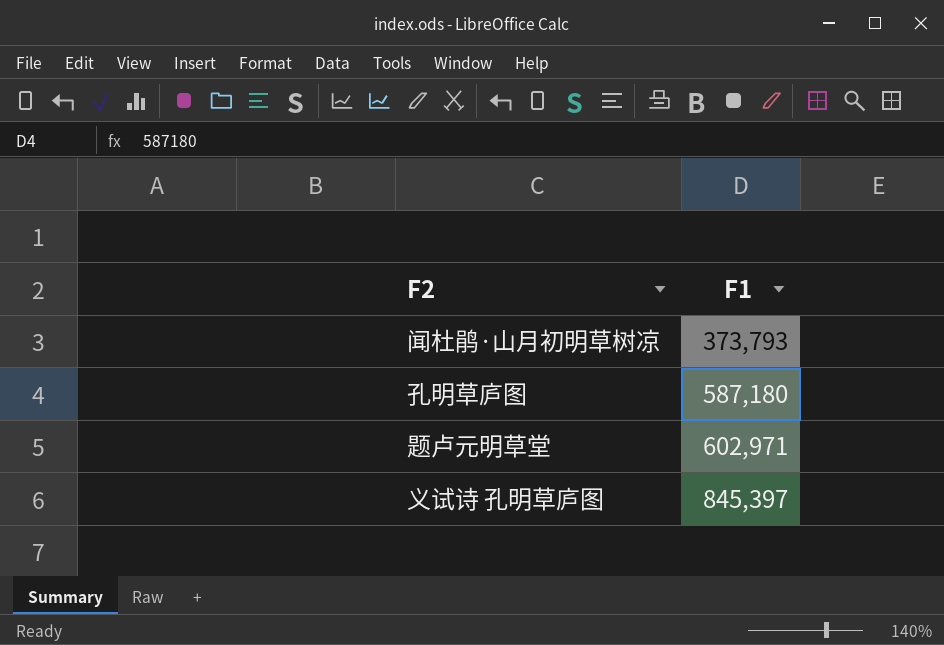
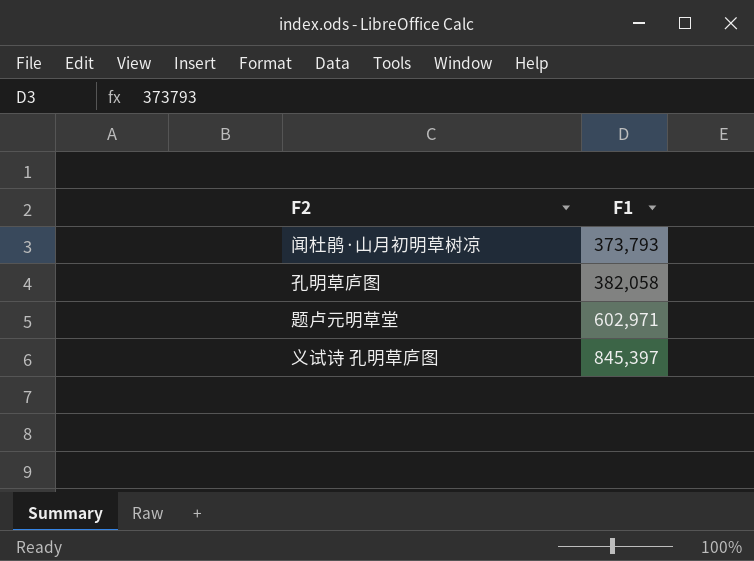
孔明草庐图 | F1: 587,180 -> 382,058

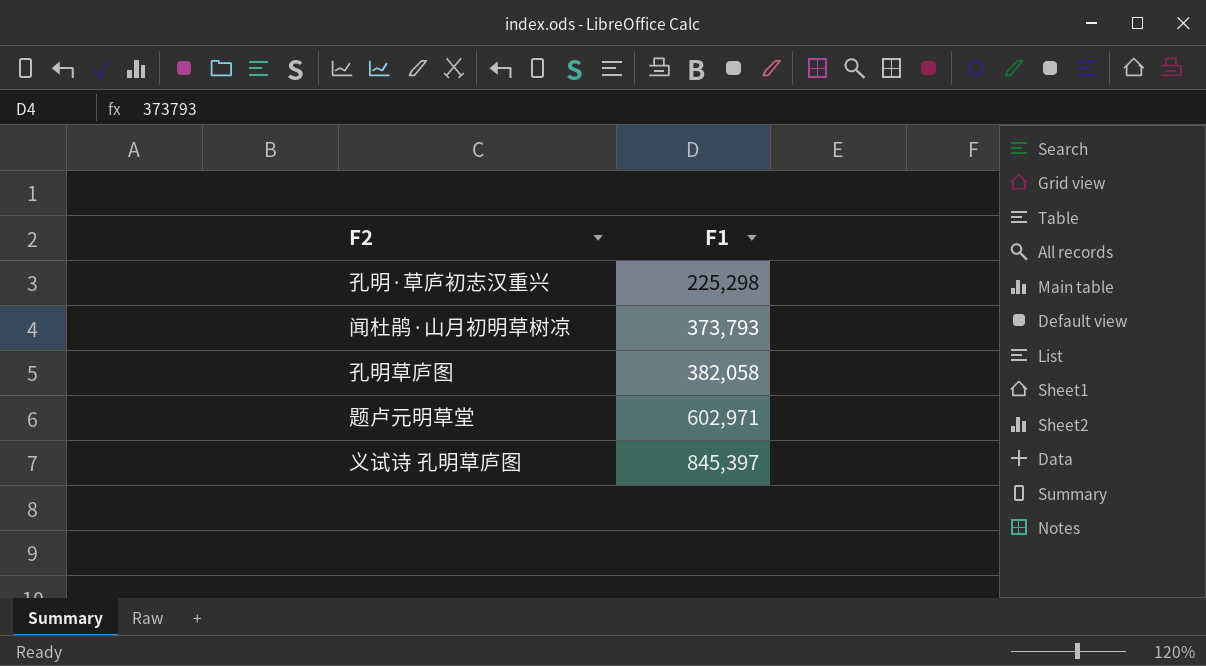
row 孔明·草庐初志汉重兴: none -> 225,298

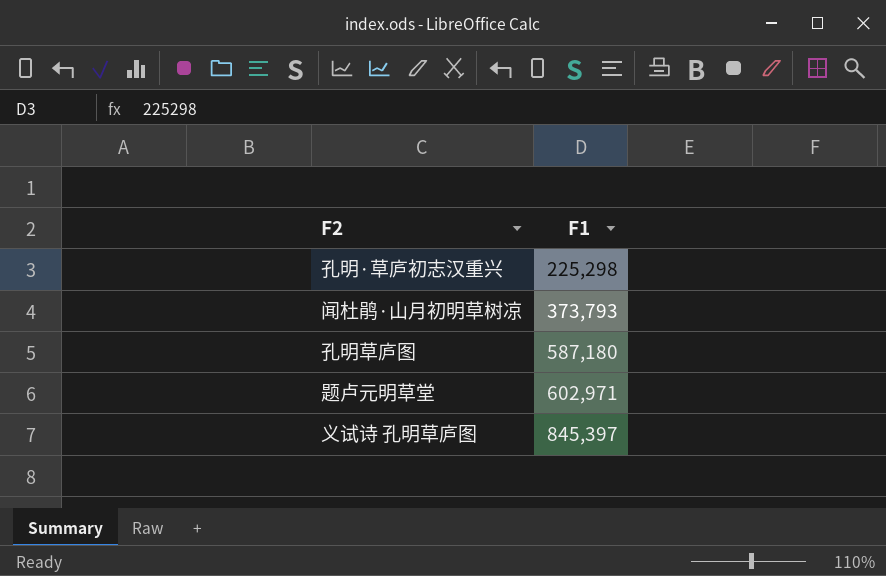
孔明草庐图 | F1: 382,058 -> 587,180

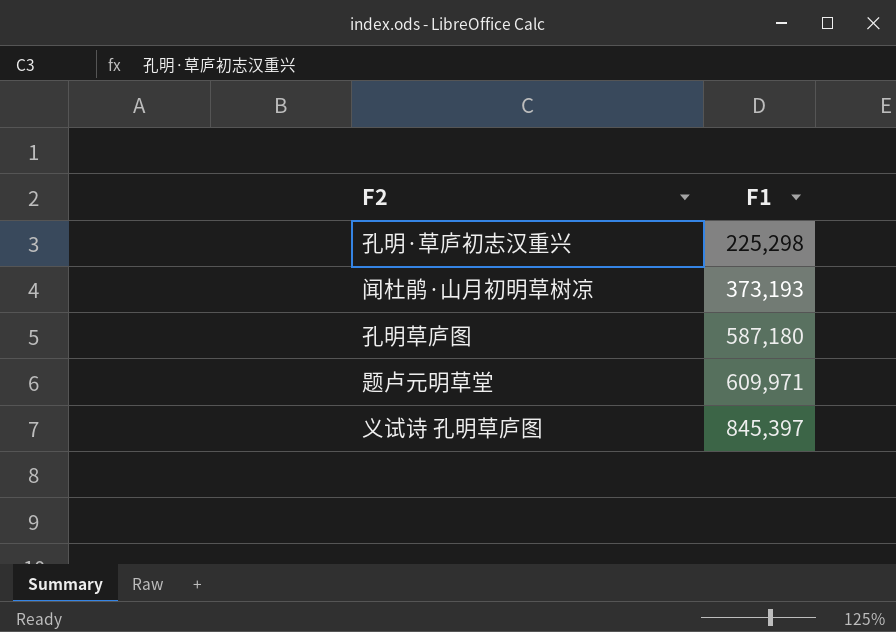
闻杜鹃·山月初明草树凉 | F1: 373,793 -> 373,193
题卢元明草堂 | F1: 602,971 -> 609,971

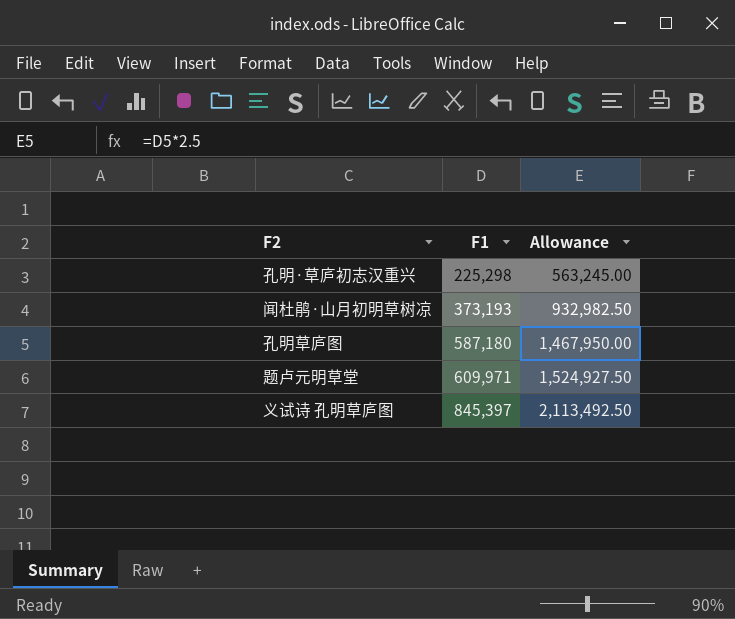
column Allowance | formula: none -> [F1] * 2.5

